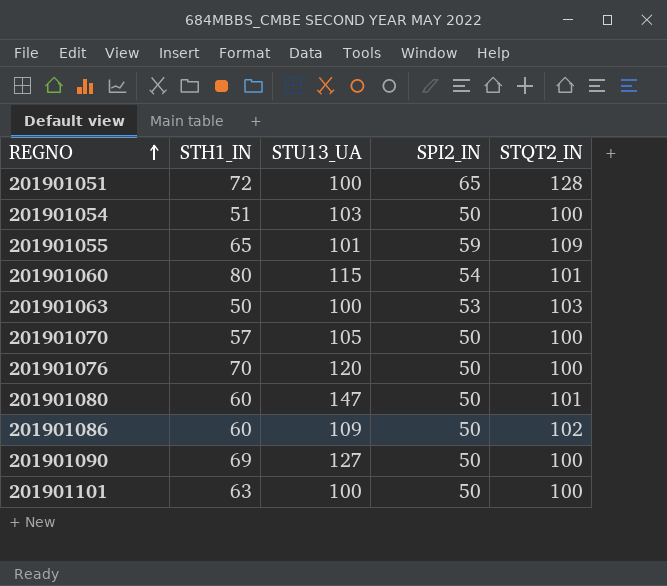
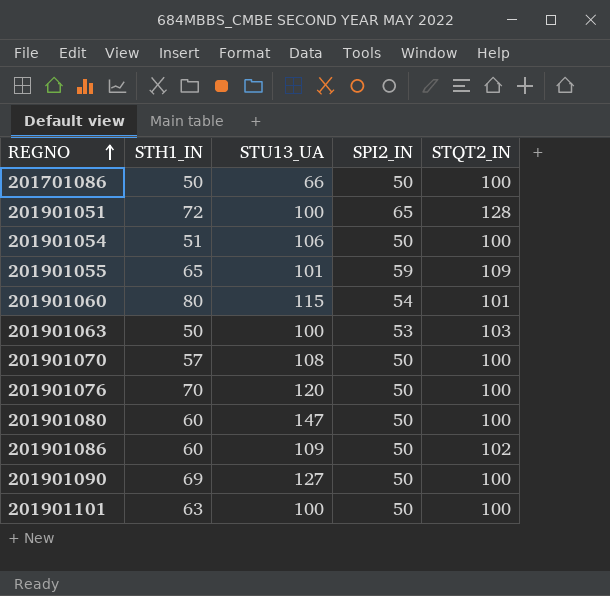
row 201701086: none -> 50 | 66 | 50 | 100
201901054 | STU13_UA: 103 -> 106
201901070 | STU13_UA: 105 -> 108
201901080 | STQT2_IN: 101 -> 100

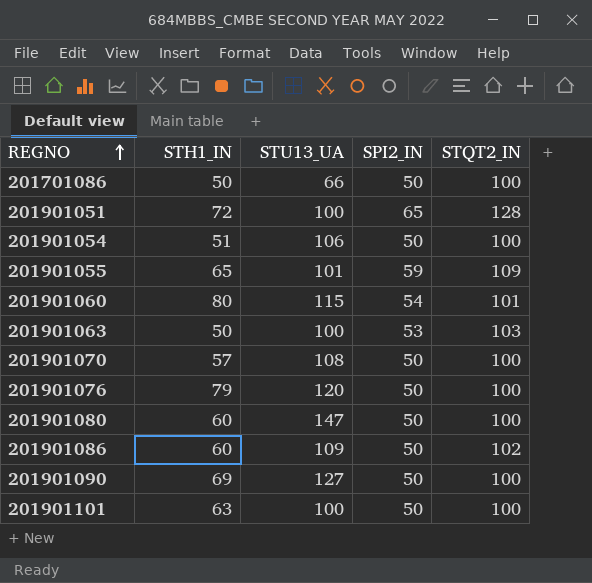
201901076 | STH1_IN: 70 -> 79

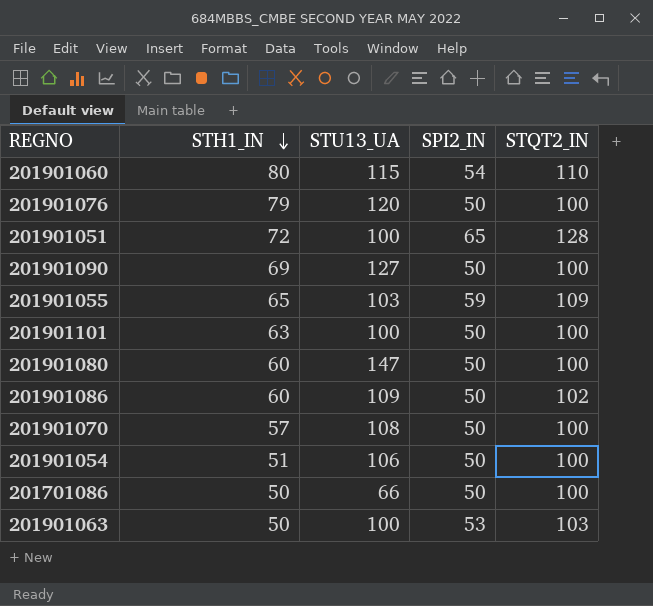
row order: REGNO ascending -> STH1_IN descending
201901060 | STQT2_IN: 101 -> 110
201901055 | STU13_UA: 101 -> 103

